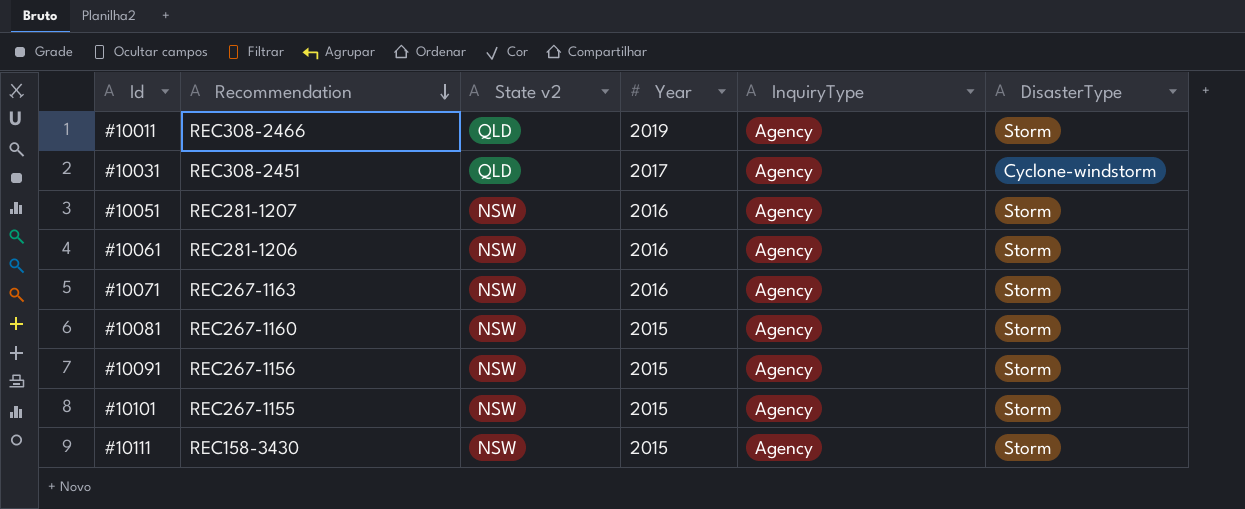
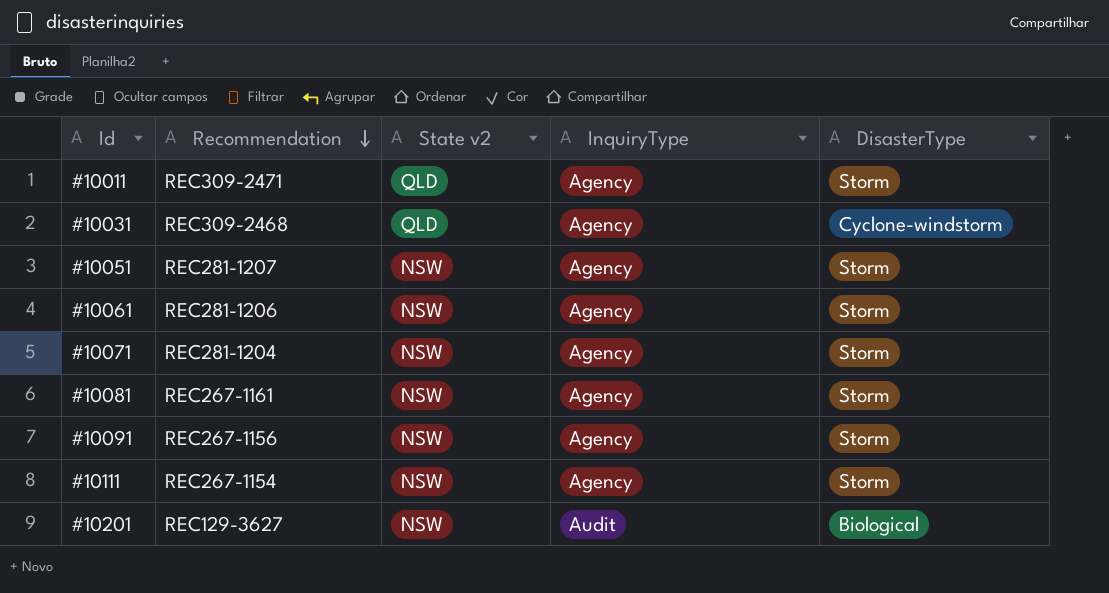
column Year | position: 4 -> none
row #10101: REC267-1155 | NSW | 2015 | Agency | Storm -> none
#10011 | Recommendation: REC308-2466 -> REC309-2471
#10031 | Recommendation: REC308-2451 -> REC309-2468
#10071 | Recommendation: REC267-1163 -> REC281-1204
#10081 | Recommendation: REC267-1160 -> REC267-1161
#10111 | Recommendation: REC158-3430 -> REC267-1154
row #10201: none -> REC129-3627 | NSW | Audit | Biological

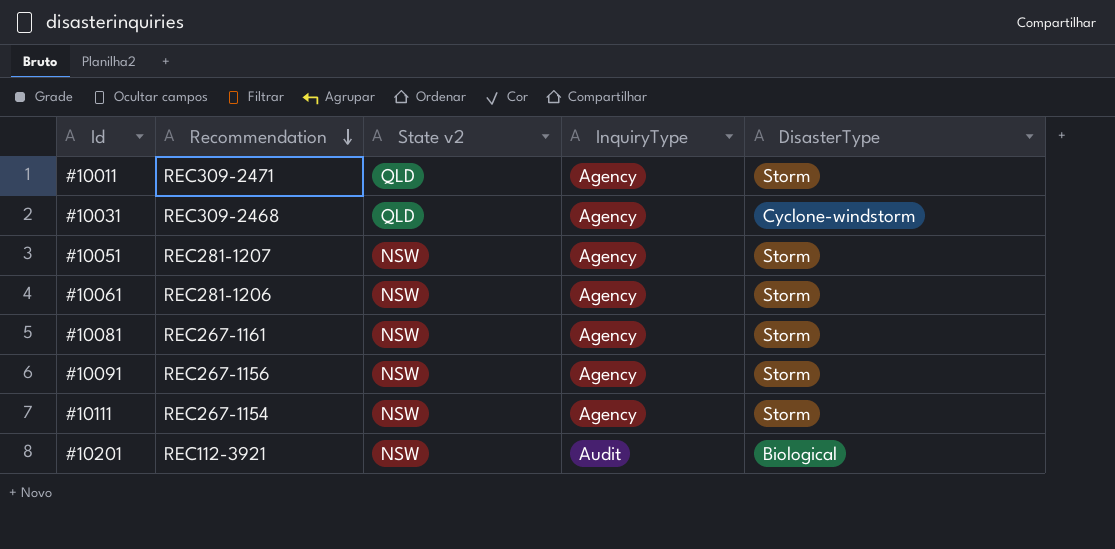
row #10071: REC281-1204 | NSW | Agency | Storm -> none
#10201 | Recommendation: REC129-3627 -> REC112-3921

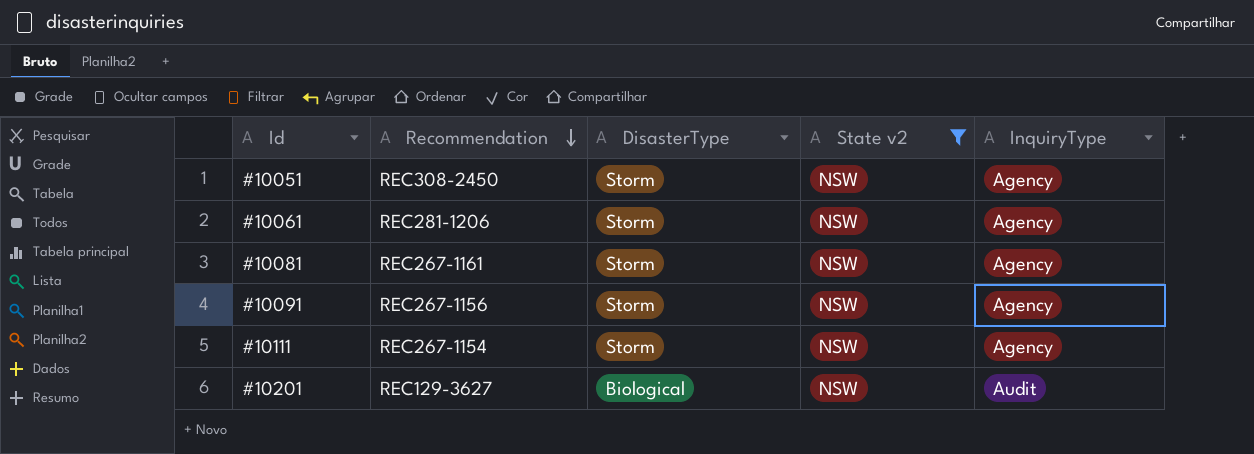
filter: none -> State v2 = NSW
column DisasterType | position: 5 -> 3
#10051 | Recommendation: REC281-1207 -> REC308-2450
#10201 | Recommendation: REC112-3921 -> REC129-3627

